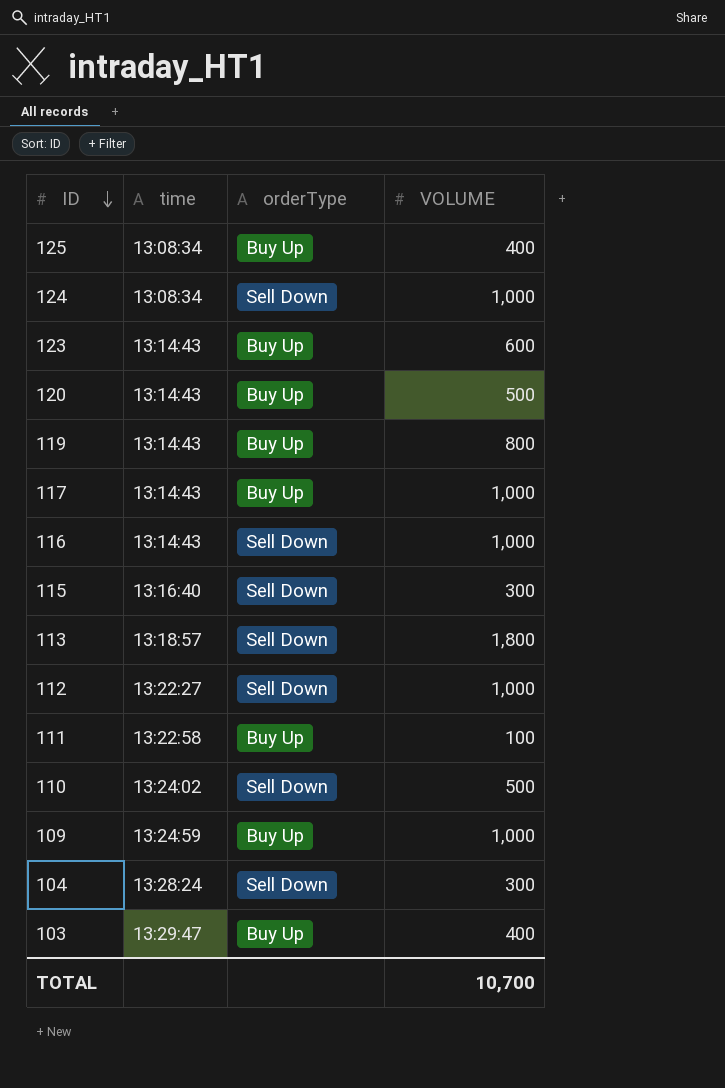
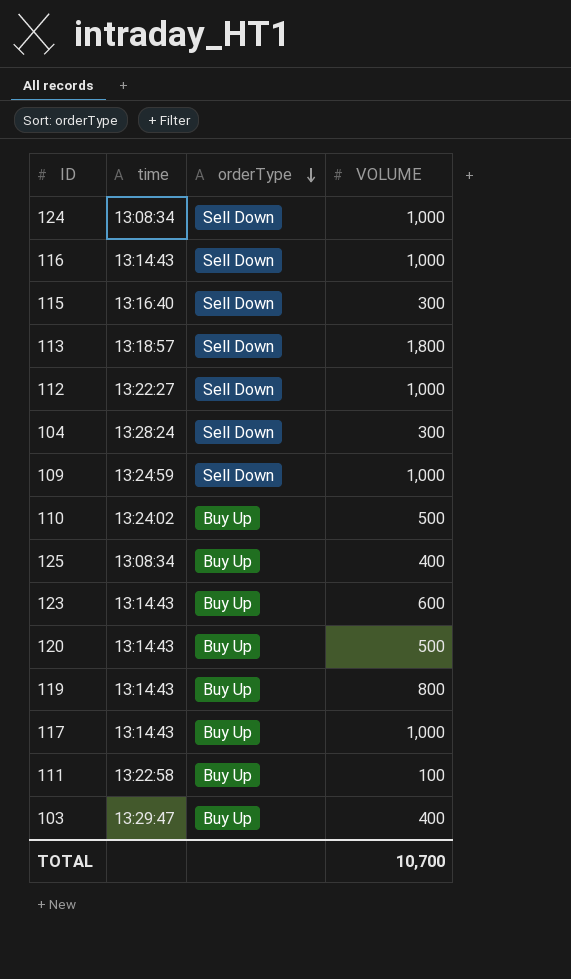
row order: ID descending -> orderType descending
109 | orderType: Buy Up -> Sell Down
110 | orderType: Sell Down -> Buy Up

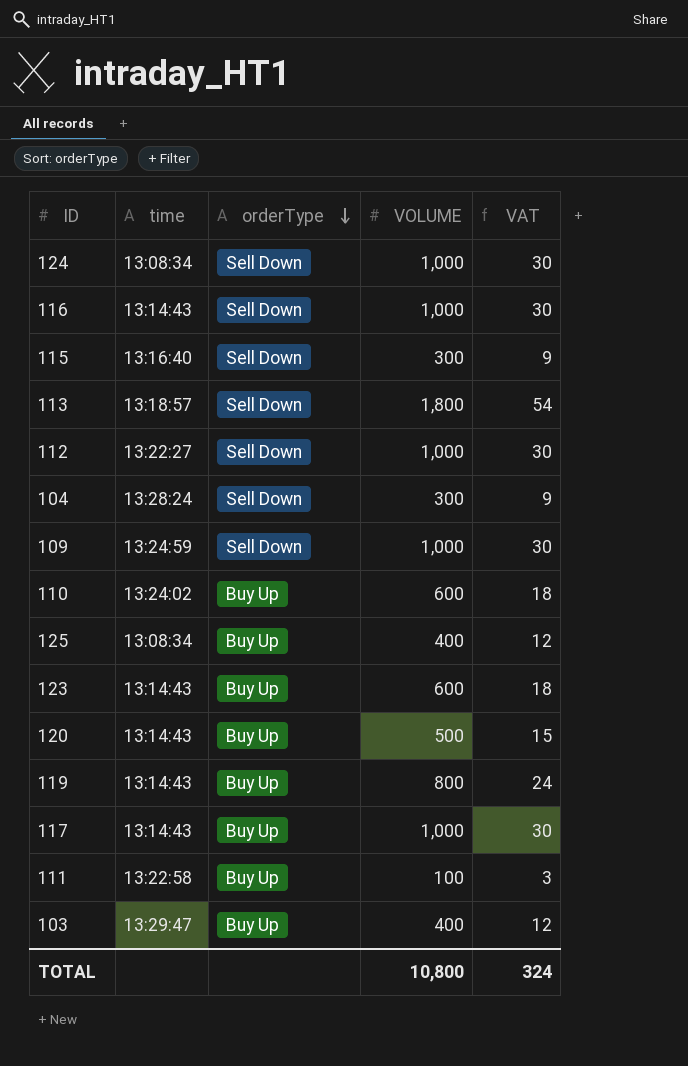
column VAT | formula: none -> [VOLUME] * 0.03
110 | VOLUME: 500 -> 600
TOTAL | VOLUME: 10,700 -> 10,800

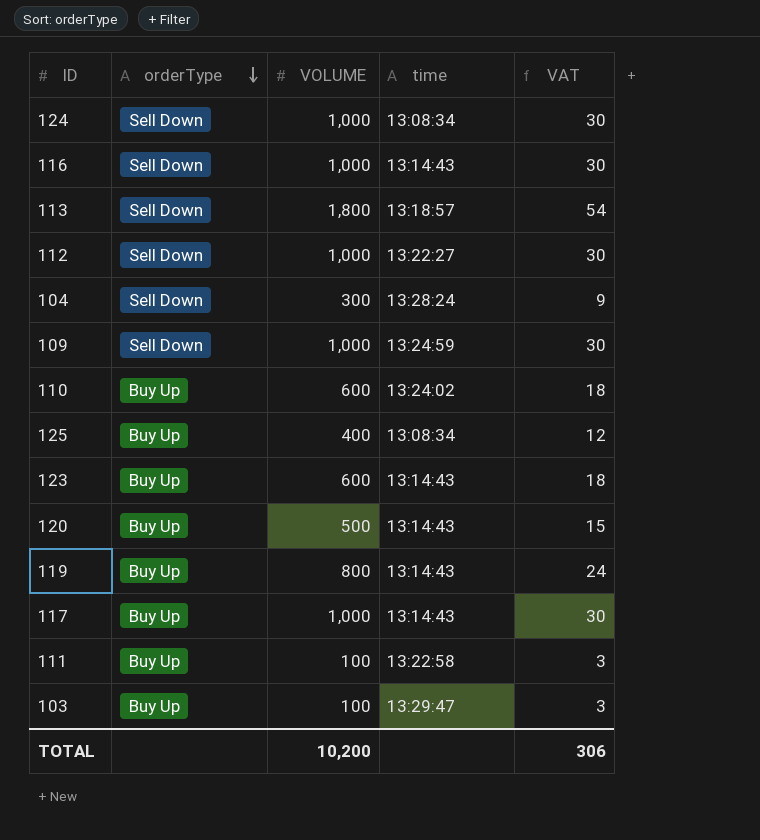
column time | position: 2 -> 4
row 115: 13:16:40 | Sell Down | 300 | 9 -> none
103 | VOLUME: 400 -> 100
103 | VAT: 12 -> 3
TOTAL | VOLUME: 10,800 -> 10,200
TOTAL | VAT: 324 -> 306

